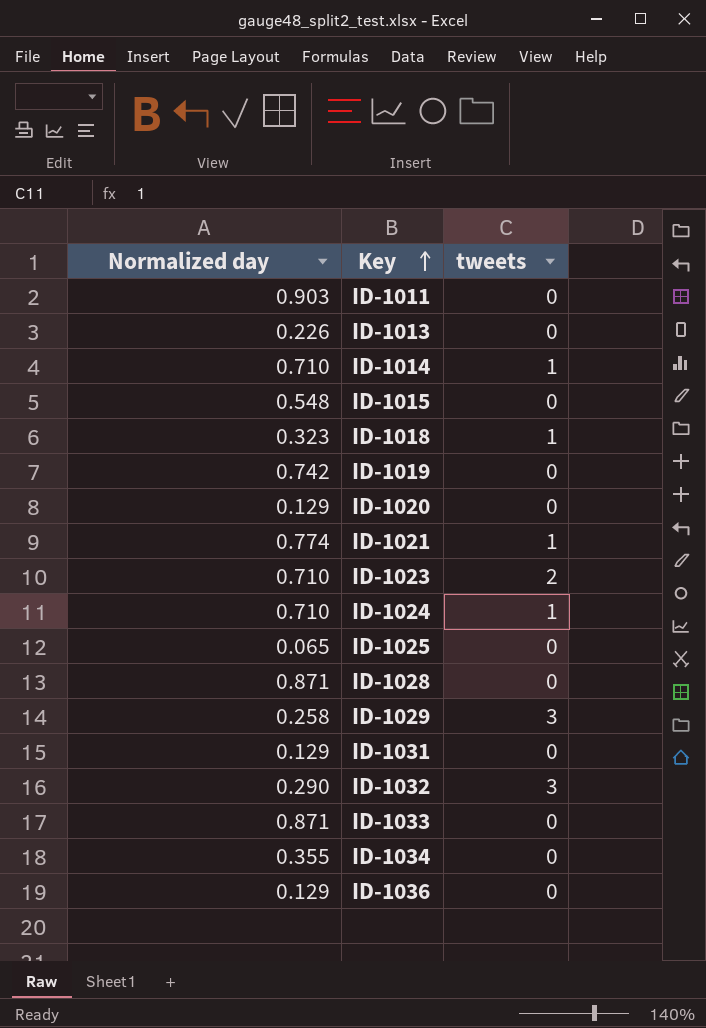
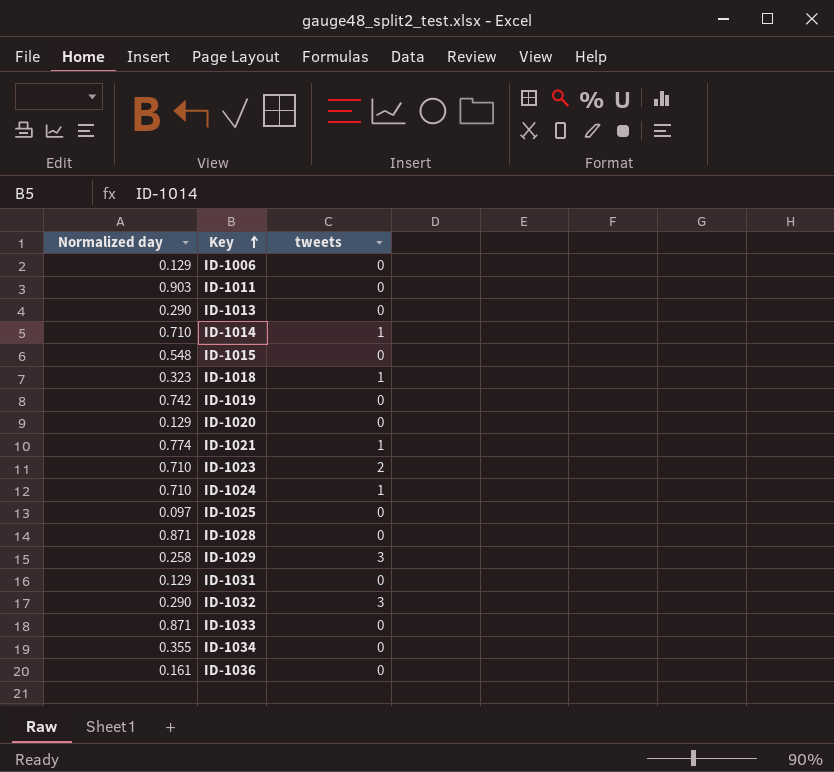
row ID-1006: none -> 0.129 | 0
ID-1013 | Normalized day: 0.226 -> 0.290
ID-1025 | Normalized day: 0.065 -> 0.097
ID-1036 | Normalized day: 0.129 -> 0.161

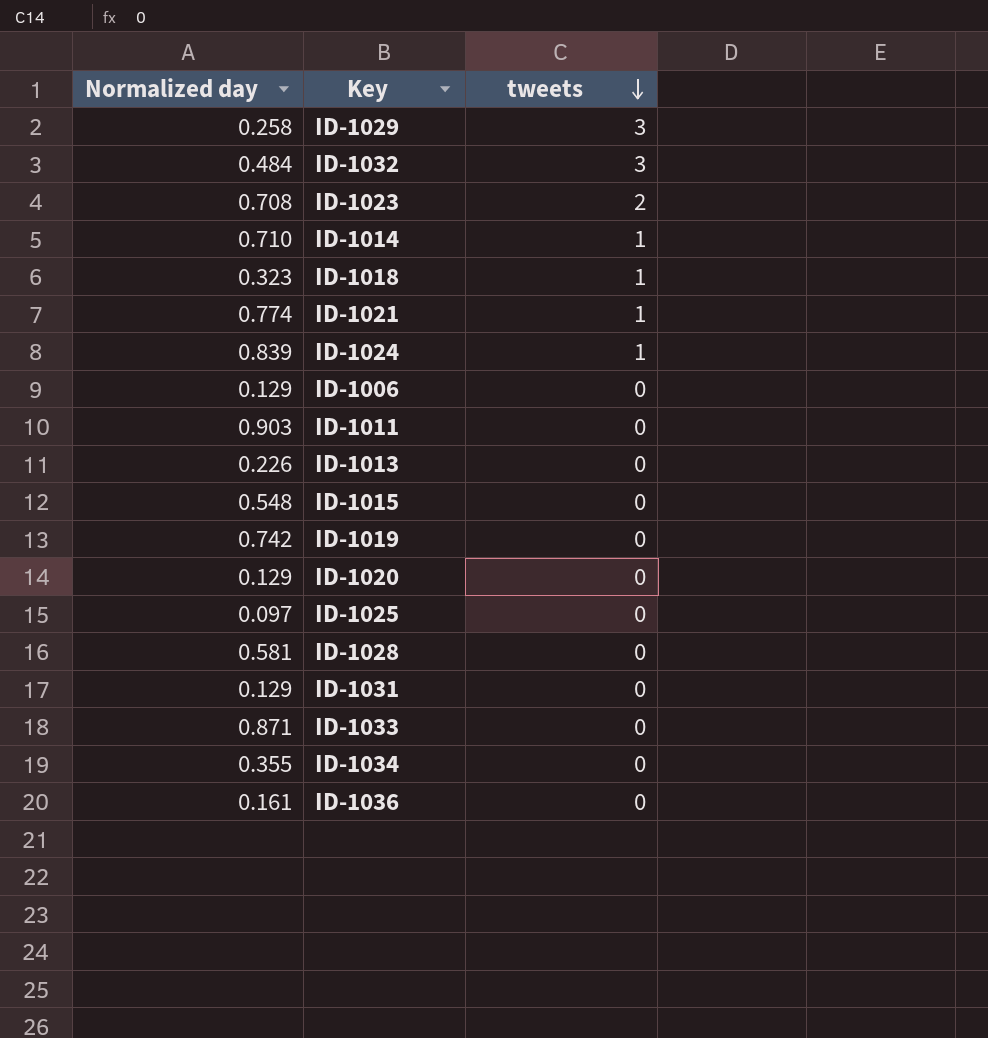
row order: Key ascending -> tweets descending
ID-1032 | Normalized day: 0.290 -> 0.484
ID-1023 | Normalized day: 0.710 -> 0.708
ID-1024 | Normalized day: 0.710 -> 0.839
ID-1013 | Normalized day: 0.290 -> 0.226
ID-1028 | Normalized day: 0.871 -> 0.581

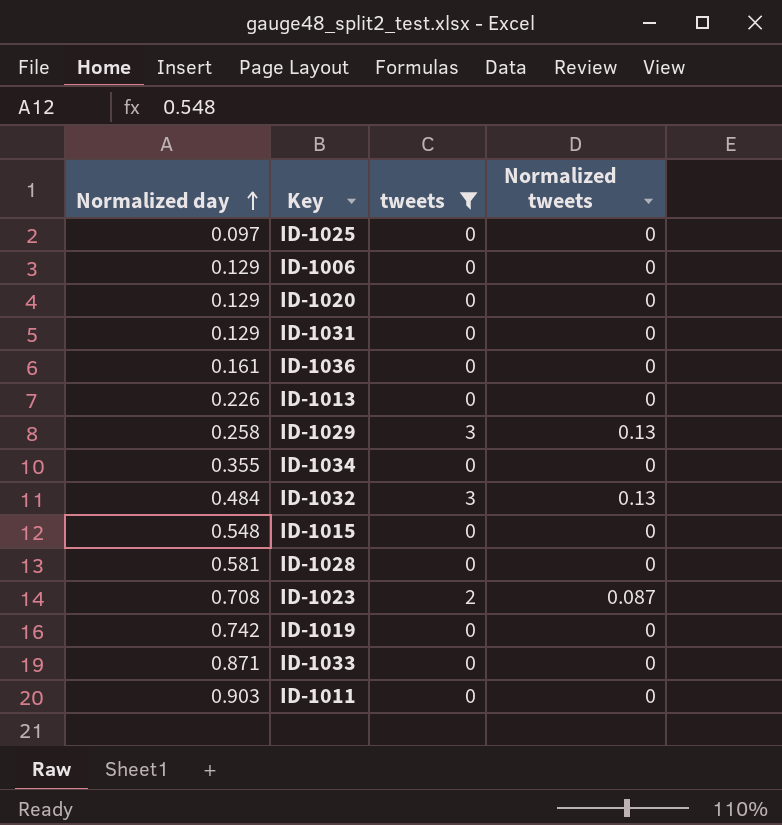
filter: none -> tweets != 1
row order: tweets descending -> Normalized day ascending
column Normalized tweets | position: none -> 4

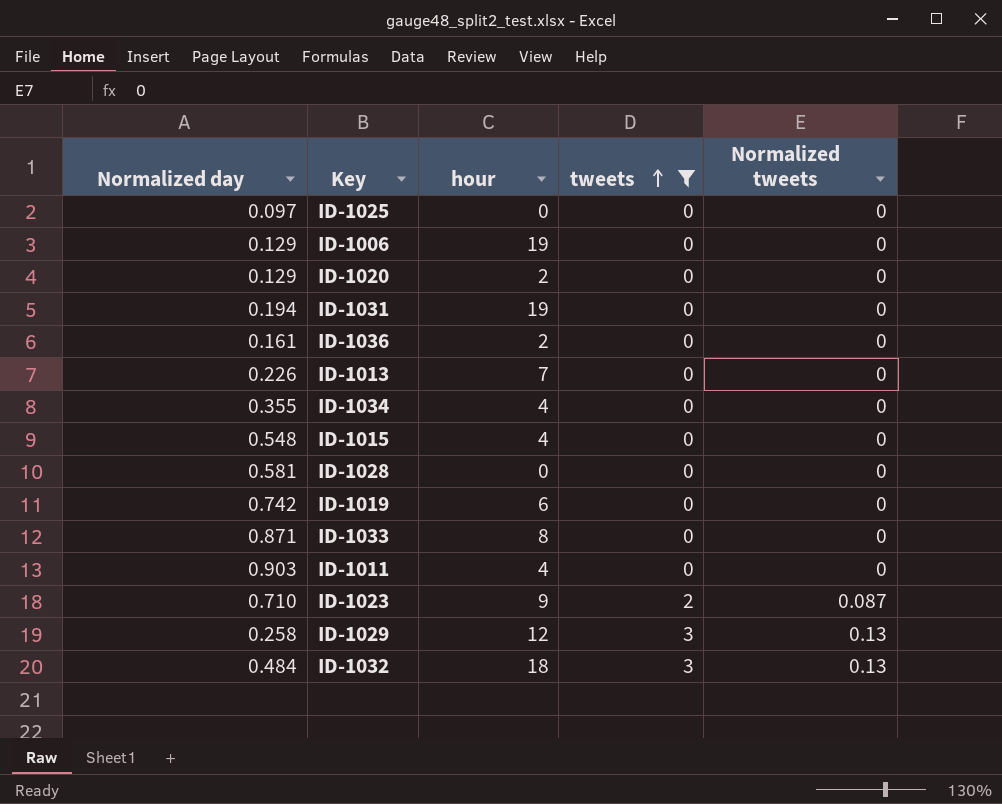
row order: Normalized day ascending -> tweets ascending
column hour | position: none -> 3
ID-1031 | Normalized day: 0.129 -> 0.194
ID-1023 | Normalized day: 0.708 -> 0.710

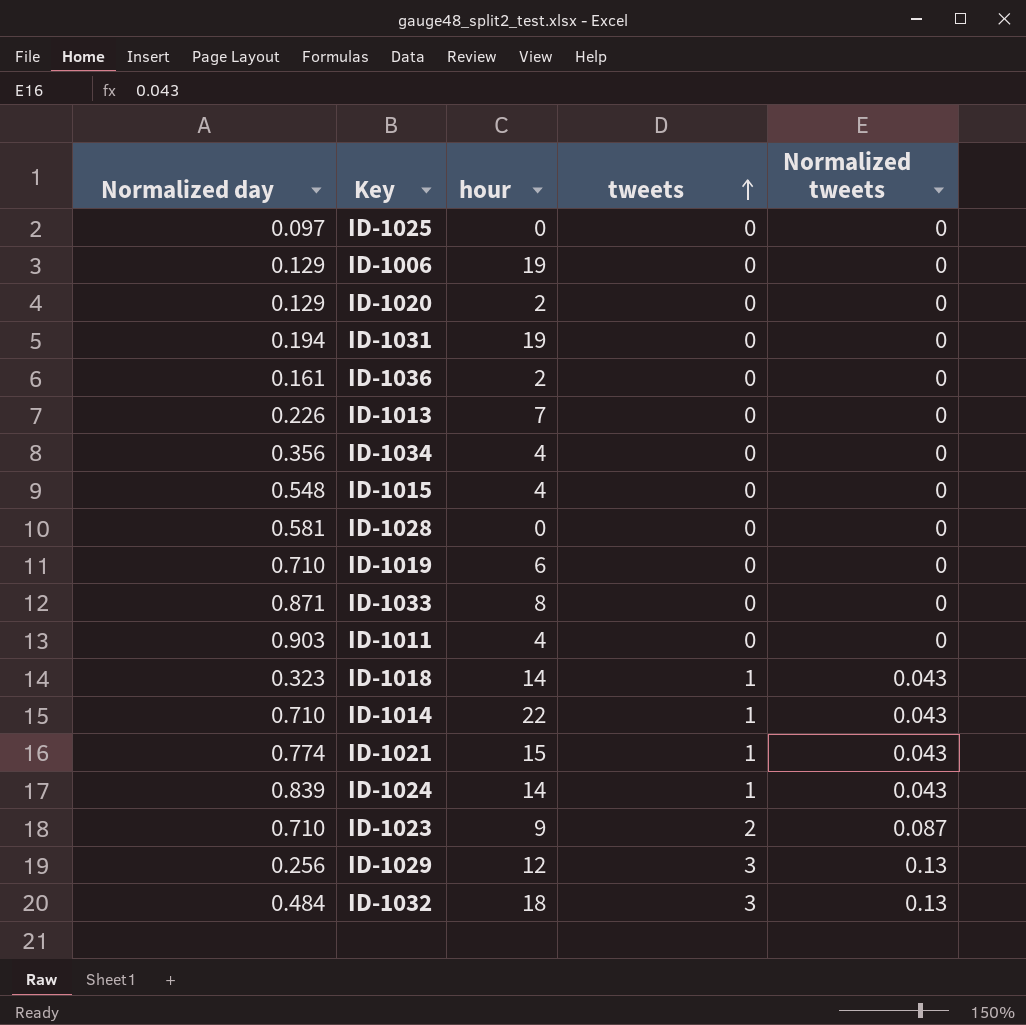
filter: tweets != 1 -> none
ID-1034 | Normalized day: 0.355 -> 0.356
ID-1019 | Normalized day: 0.742 -> 0.710
ID-1029 | Normalized day: 0.258 -> 0.256

